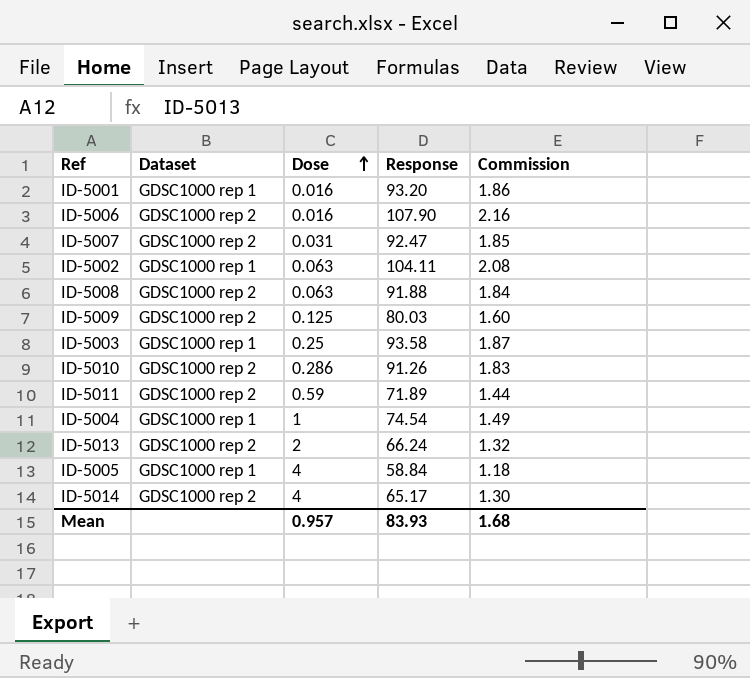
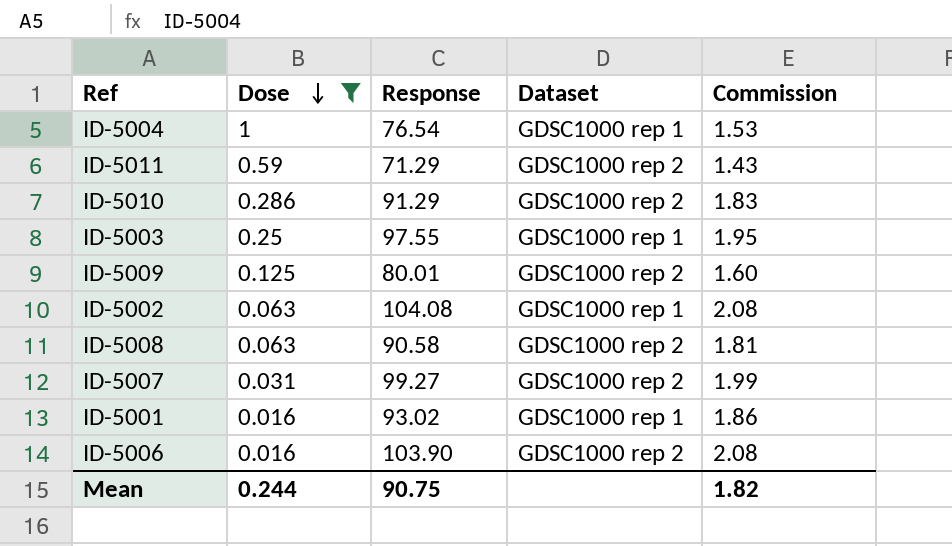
filter: none -> Dose <= 1
row order: Dose ascending -> Dose descending
column Dataset | position: 2 -> 4
ID-5004 | Response: 74.54 -> 76.54
ID-5004 | Commission: 1.49 -> 1.53
ID-5011 | Response: 71.89 -> 71.29
ID-5011 | Commission: 1.44 -> 1.43
ID-5010 | Response: 91.26 -> 91.29
ID-5003 | Response: 93.58 -> 97.55
ID-5003 | Commission: 1.87 -> 1.95
ID-5009 | Response: 80.03 -> 80.01
ID-5002 | Response: 104.11 -> 104.08
ID-5008 | Response: 91.88 -> 90.58
ID-5008 | Commission: 1.84 -> 1.81
ID-5007 | Response: 92.47 -> 99.27
ID-5007 | Commission: 1.85 -> 1.99
ID-5001 | Response: 93.20 -> 93.02
ID-5006 | Response: 107.90 -> 103.90
ID-5006 | Commission: 2.16 -> 2.08
Mean | Dose: 0.957 -> 0.244
Mean | Response: 83.93 -> 90.75
Mean | Commission: 1.68 -> 1.82

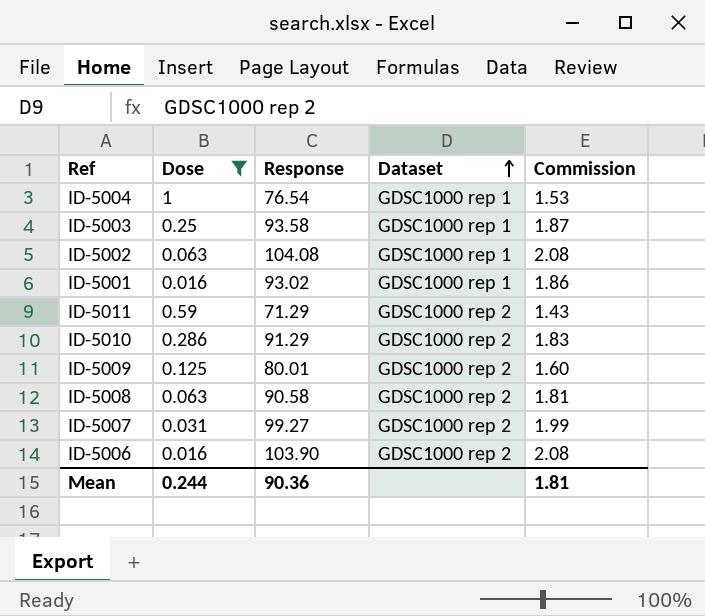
row order: Dose descending -> Dataset ascending
ID-5003 | Response: 97.55 -> 93.58
ID-5003 | Commission: 1.95 -> 1.87
Mean | Response: 90.75 -> 90.36
Mean | Commission: 1.82 -> 1.81

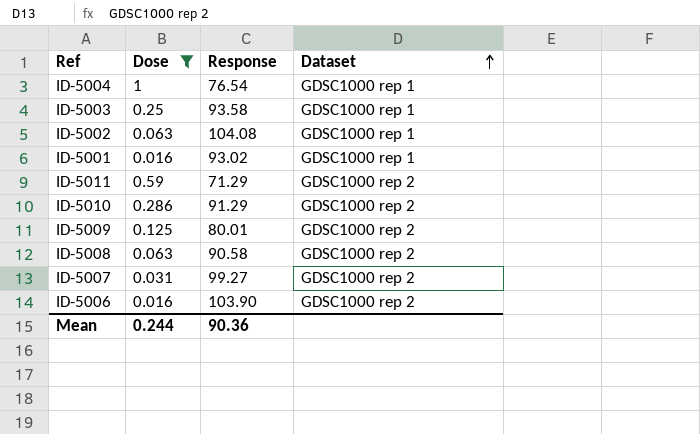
column Commission | formula: [Response] * 0.02 -> none

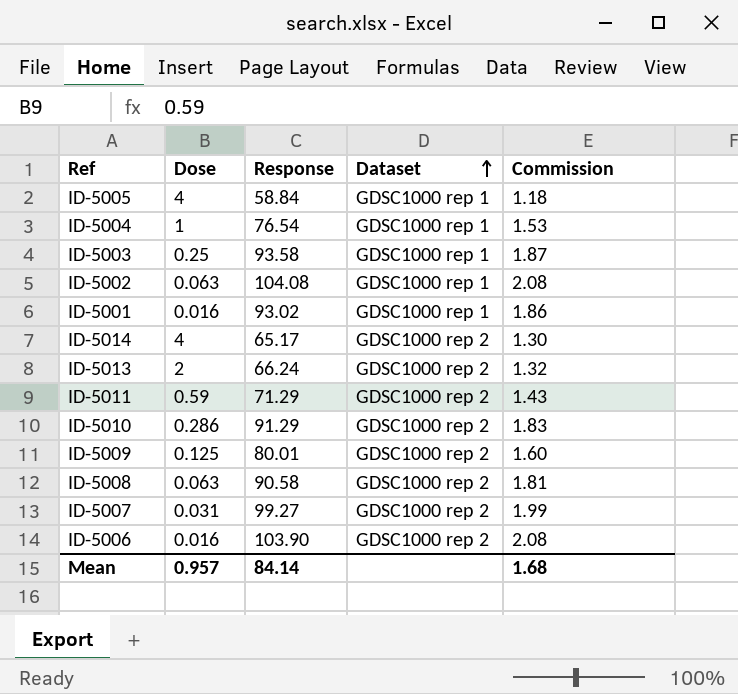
filter: Dose <= 1 -> none
column Commission | formula: none -> [Response] * 0.02
Mean | Dose: 0.244 -> 0.957
Mean | Response: 90.36 -> 84.14

